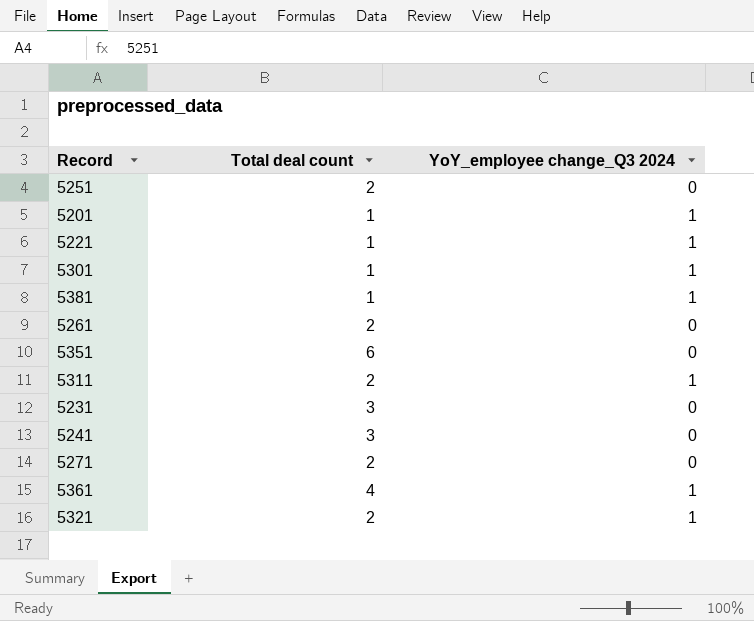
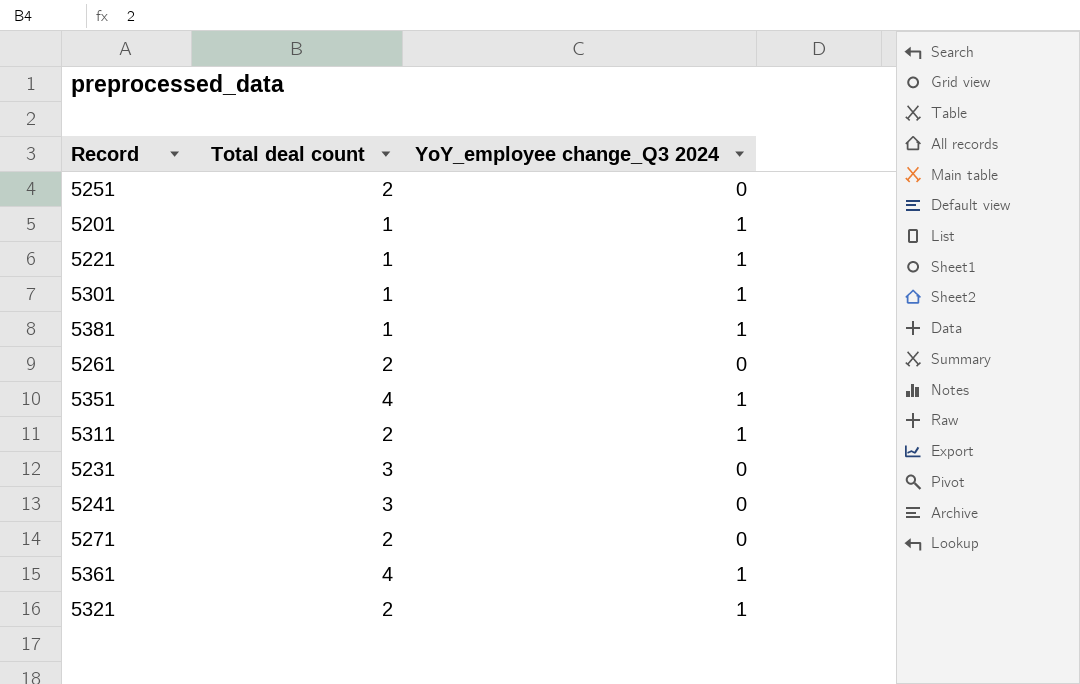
5351 | Total deal count: 6 -> 4
5351 | YoY_employee change_Q3 2024: 0 -> 1

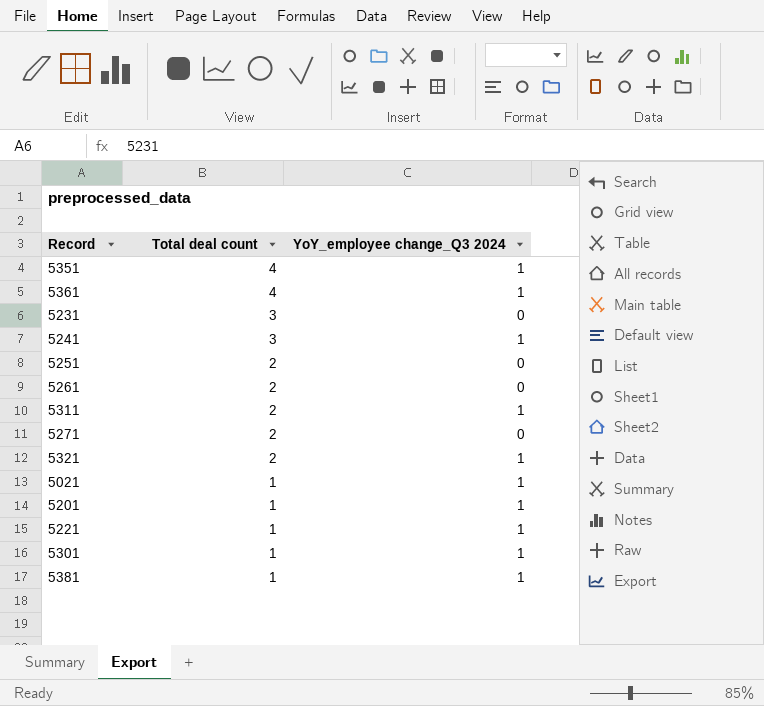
row order: none -> Total deal count descending
5241 | YoY_employee change_Q3 2024: 0 -> 1
row 5021: none -> 1 | 1

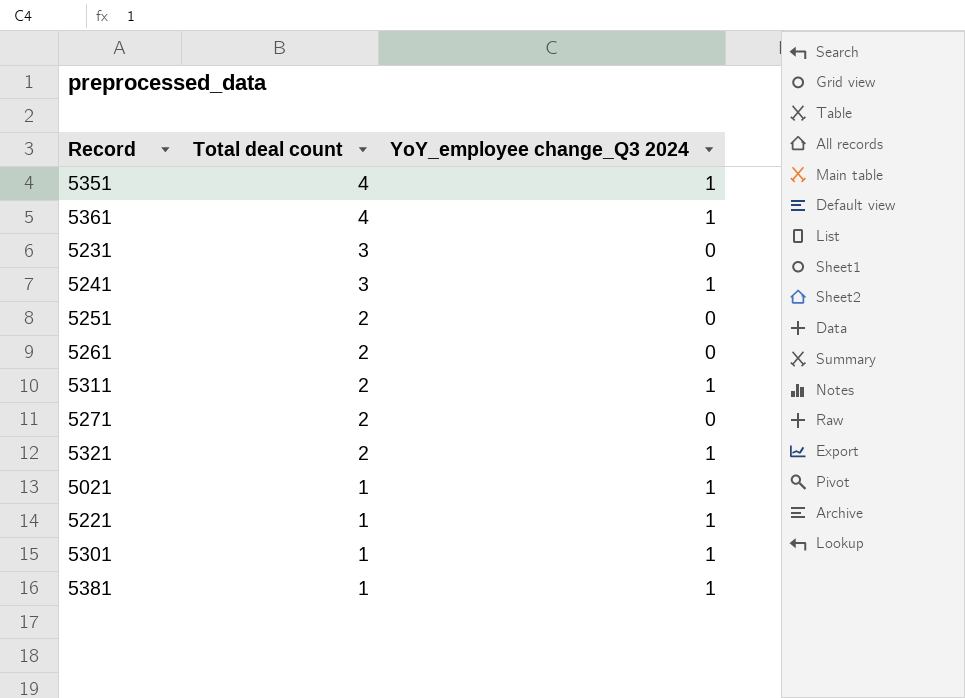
row 5201: 1 | 1 -> none

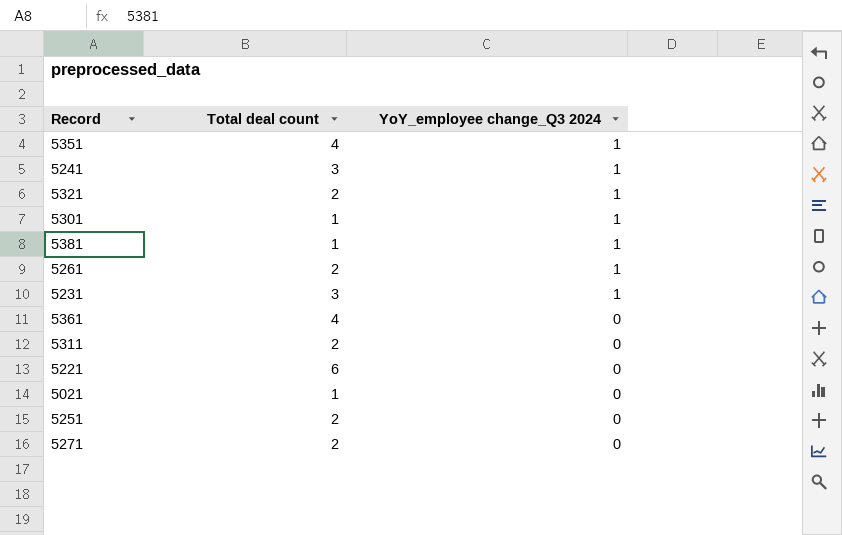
row order: Total deal count descending -> YoY_employee change_Q3 2024 descending
5261 | YoY_employee change_Q3 2024: 0 -> 1
5231 | YoY_employee change_Q3 2024: 0 -> 1
5361 | YoY_employee change_Q3 2024: 1 -> 0
5311 | YoY_employee change_Q3 2024: 1 -> 0
5221 | Total deal count: 1 -> 6
5221 | YoY_employee change_Q3 2024: 1 -> 0
5021 | YoY_employee change_Q3 2024: 1 -> 0

